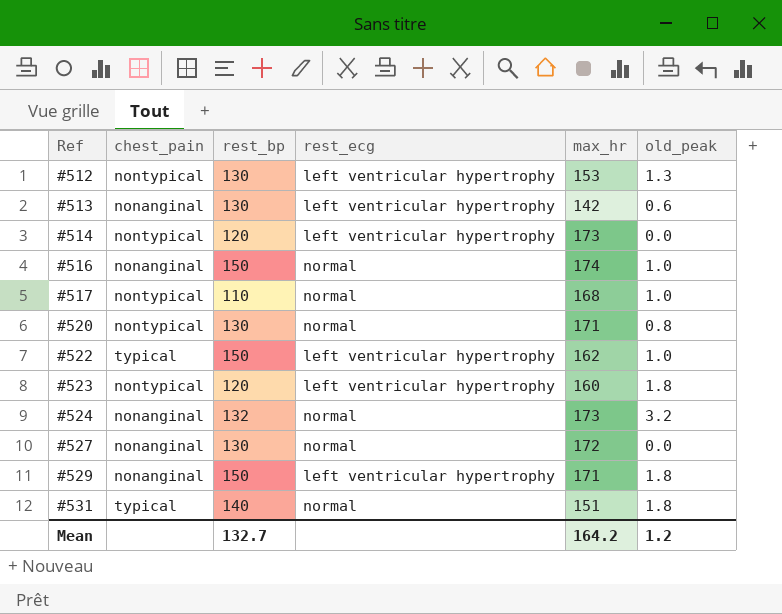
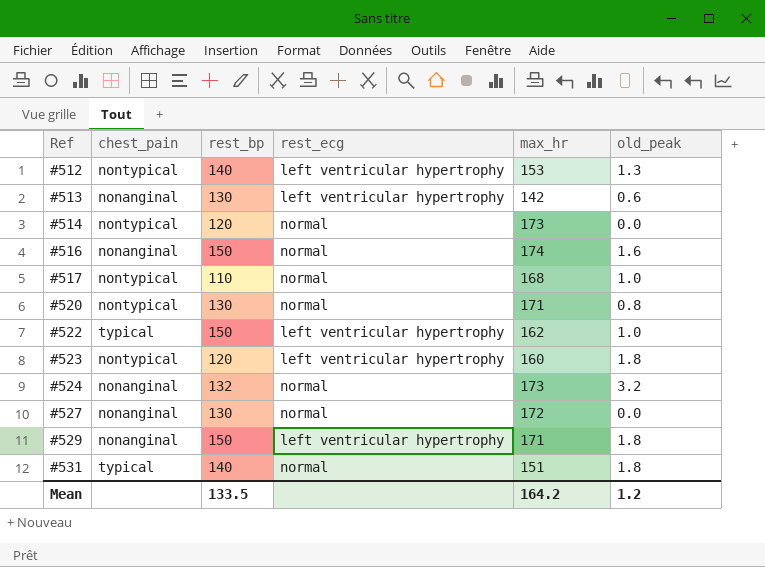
#512 | rest_bp: 130 -> 140
#514 | rest_ecg: left ventricular hypertrophy -> normal
#516 | old_peak: 1.0 -> 1.6
Mean | rest_bp: 132.7 -> 133.5

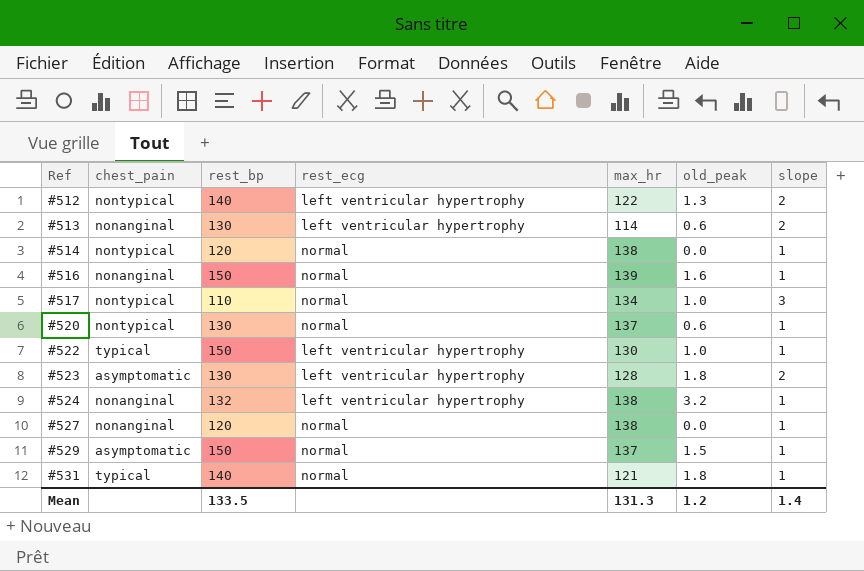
column slope | position: none -> 7
#512 | max_hr: 153 -> 122
#513 | max_hr: 142 -> 114
#514 | max_hr: 173 -> 138
#516 | max_hr: 174 -> 139
#517 | max_hr: 168 -> 134
#520 | max_hr: 171 -> 137
#520 | old_peak: 0.8 -> 0.6
#522 | max_hr: 162 -> 130
#523 | chest_pain: nontypical -> asymptomatic
#523 | rest_bp: 120 -> 130
#523 | max_hr: 160 -> 128
#524 | rest_ecg: normal -> left ventricular hypertrophy
#524 | max_hr: 173 -> 138
#527 | rest_bp: 130 -> 120
#527 | max_hr: 172 -> 138
#529 | chest_pain: nonanginal -> asymptomatic
#529 | rest_ecg: left ventricular hypertrophy -> normal
#529 | max_hr: 171 -> 137
#529 | old_peak: 1.8 -> 1.5
#531 | max_hr: 151 -> 121
Mean | max_hr: 164.2 -> 131.3

